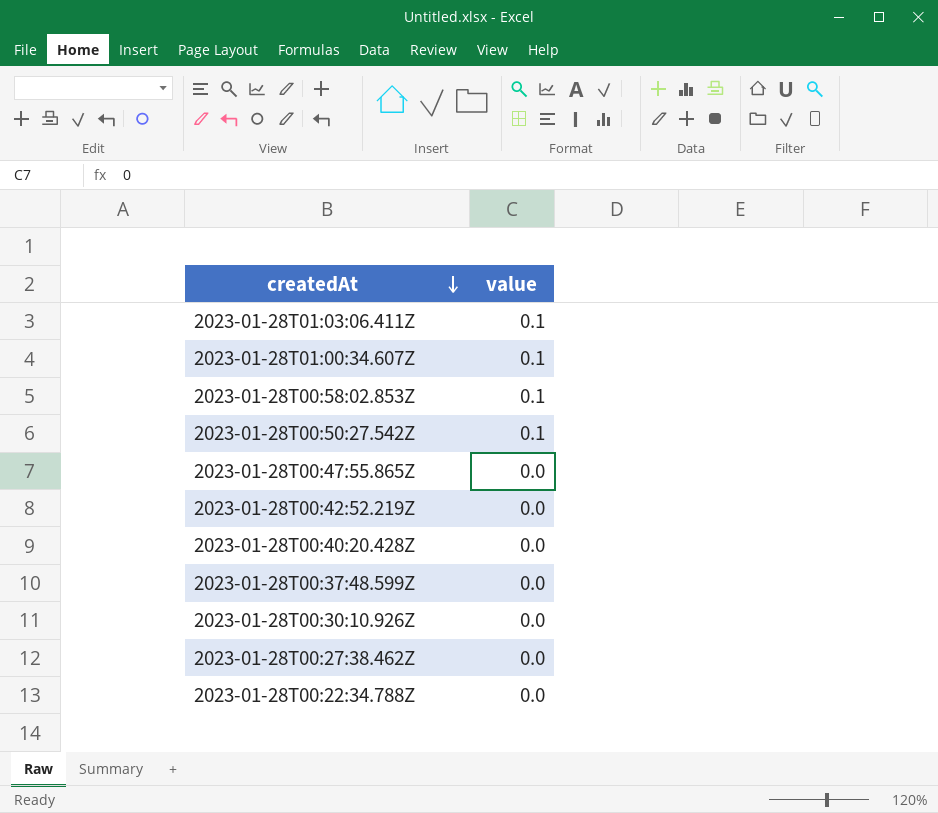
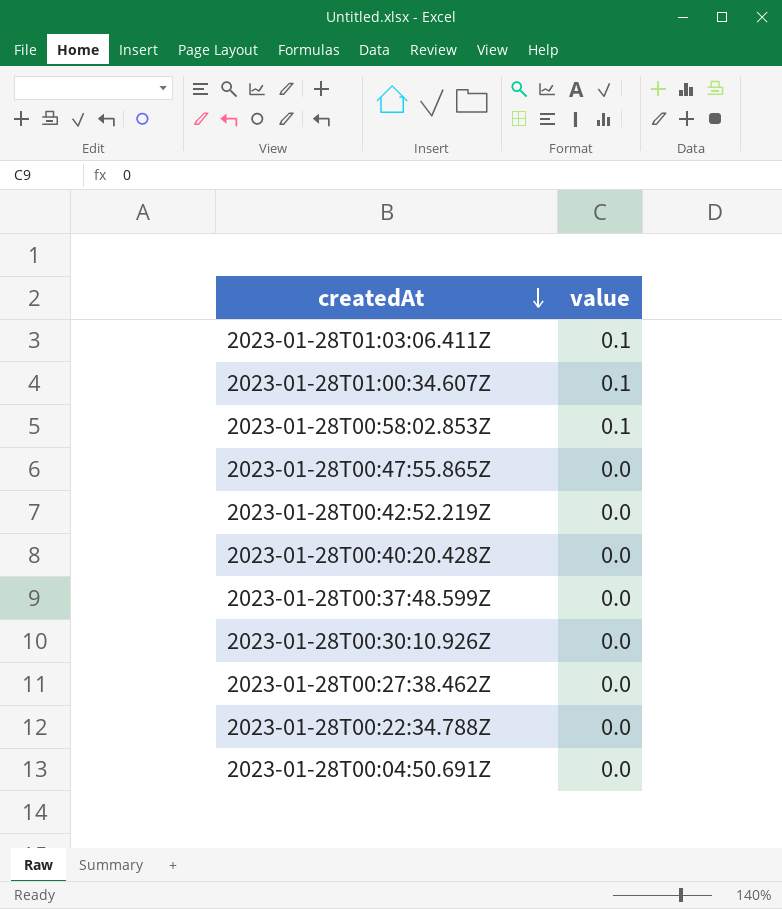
row 2023-01-28T00:50:27.542Z: 0.1 -> none
row 2023-01-28T00:04:50.691Z: none -> 0.0

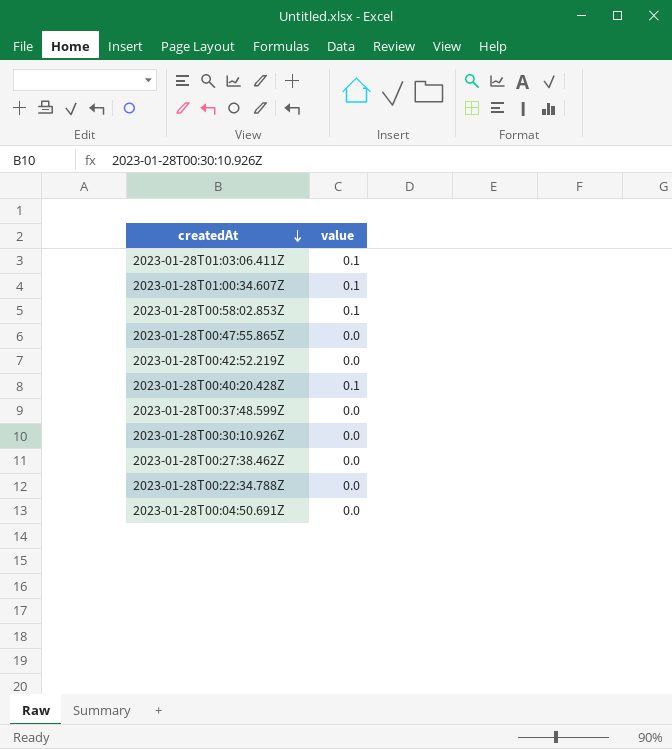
2023-01-28T00:40:20.428Z | value: 0.0 -> 0.1

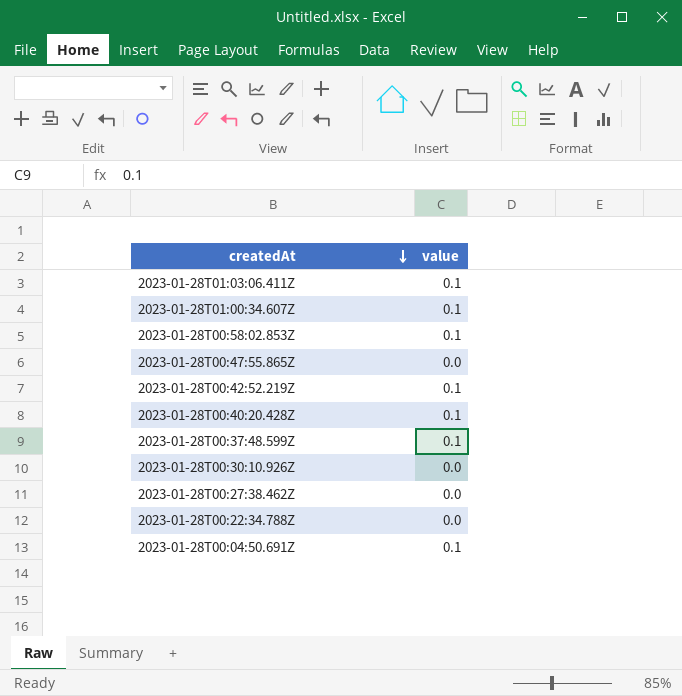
2023-01-28T00:42:52.219Z | value: 0.0 -> 0.1
2023-01-28T00:37:48.599Z | value: 0.0 -> 0.1
2023-01-28T00:04:50.691Z | value: 0.0 -> 0.1

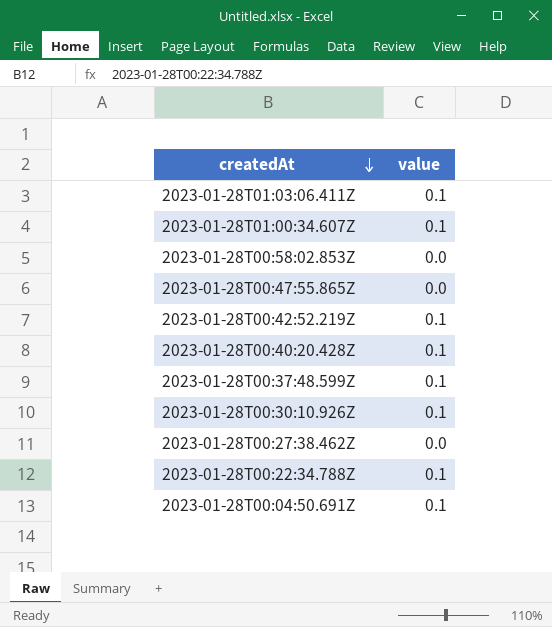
2023-01-28T00:58:02.853Z | value: 0.1 -> 0.0
2023-01-28T00:30:10.926Z | value: 0.0 -> 0.1
2023-01-28T00:22:34.788Z | value: 0.0 -> 0.1

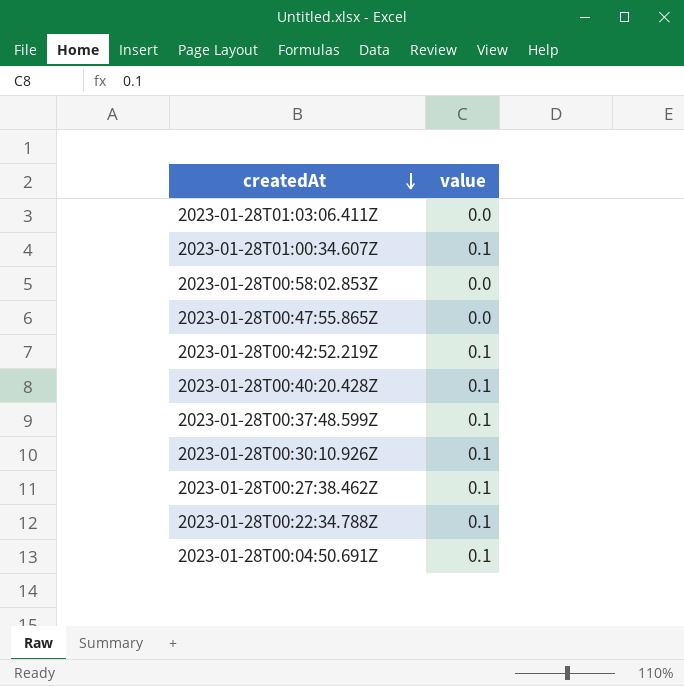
2023-01-28T01:03:06.411Z | value: 0.1 -> 0.0
2023-01-28T00:27:38.462Z | value: 0.0 -> 0.1

